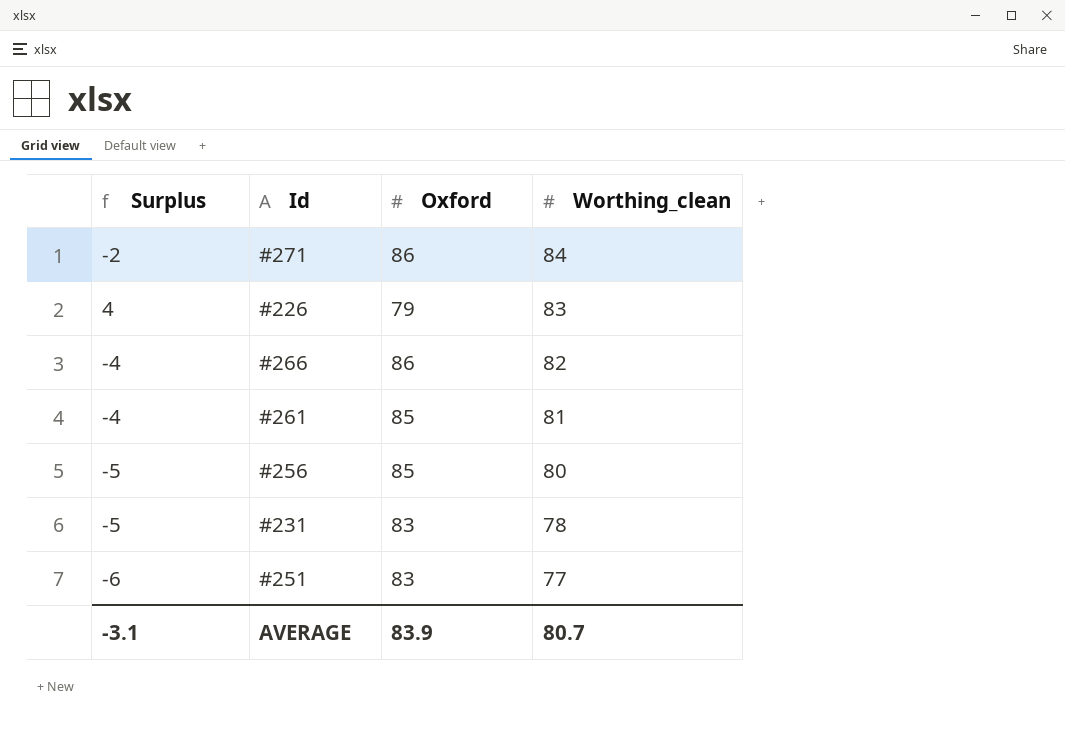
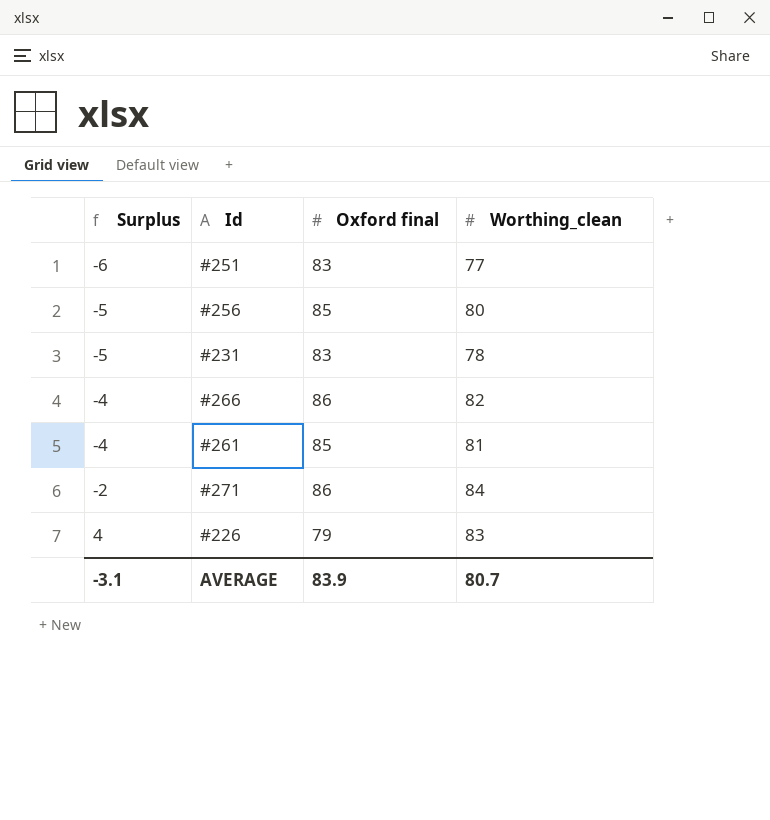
row order: Worthing_clean descending -> Surplus ascending
column name: Oxford -> Oxford final

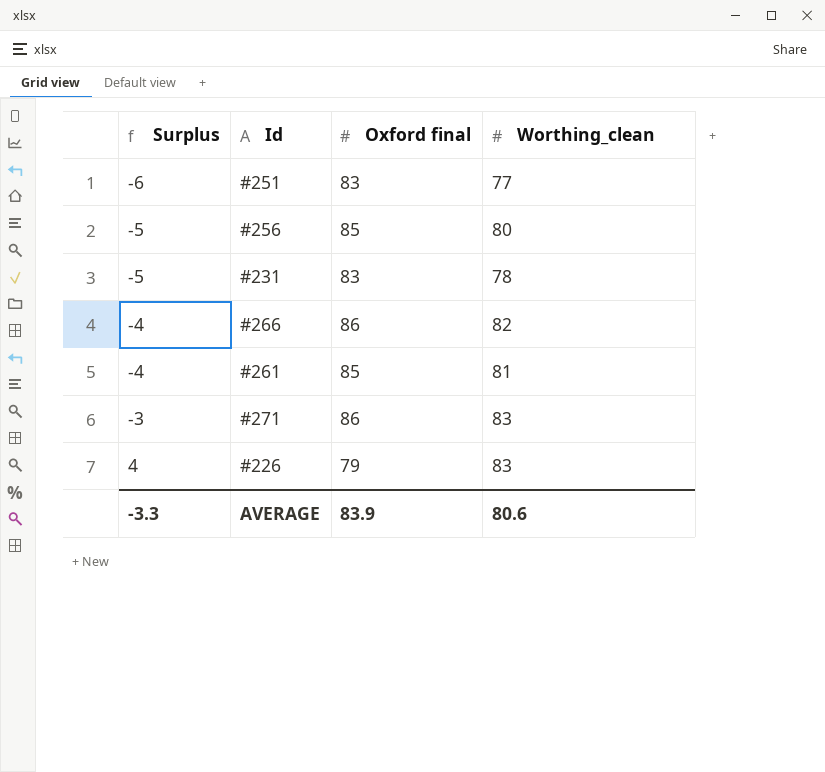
#271 | Surplus: -2 -> -3
#271 | Worthing_clean: 84 -> 83
AVERAGE | Surplus: -3.1 -> -3.3
AVERAGE | Worthing_clean: 80.7 -> 80.6

